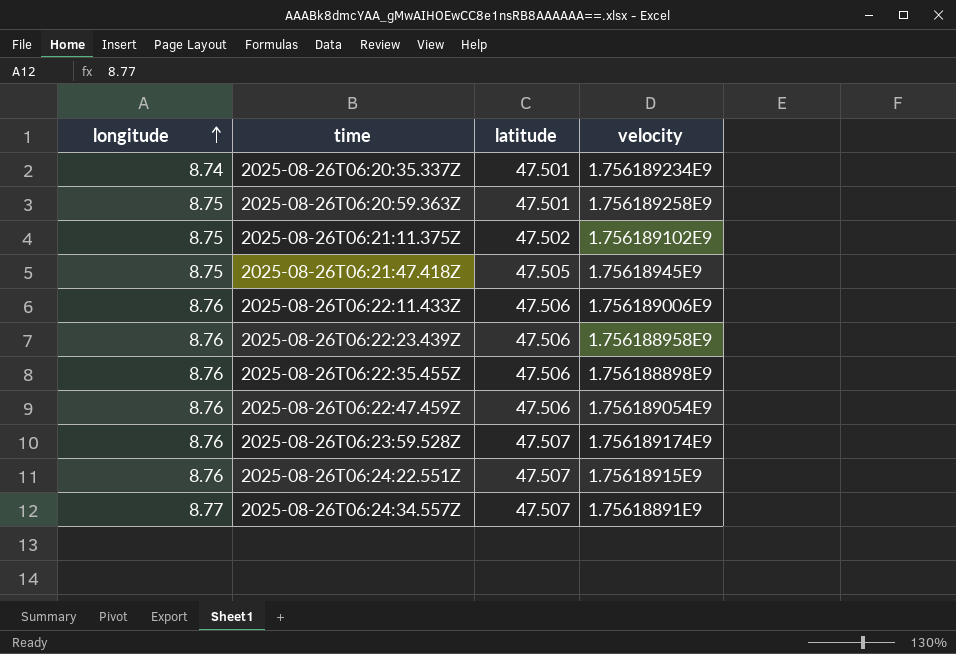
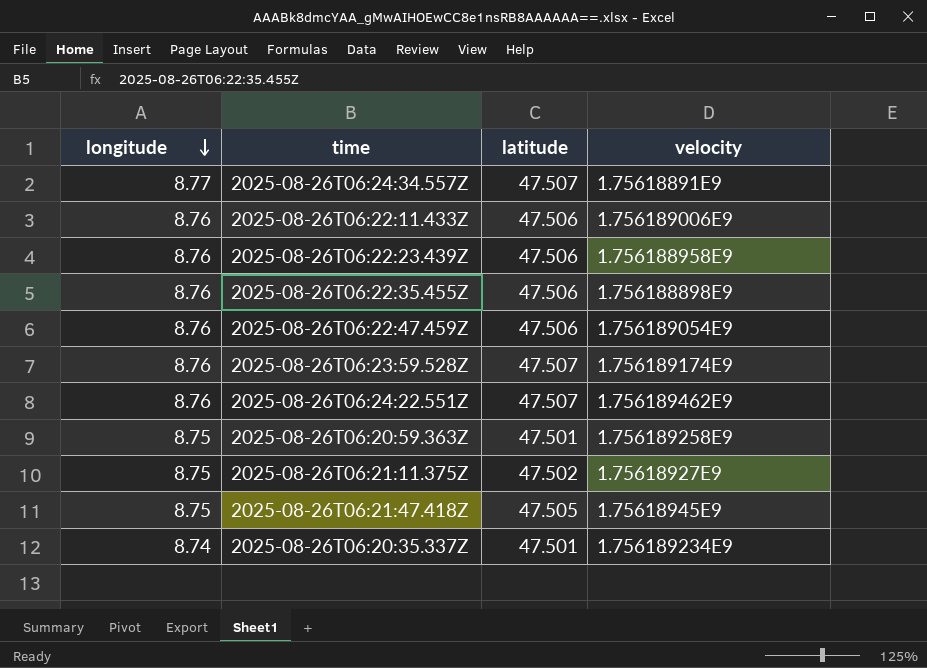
row order: longitude ascending -> longitude descending
2025-08-26T06:24:22.551Z | velocity: 1.75618915E9 -> 1.756189462E9
2025-08-26T06:21:11.375Z | velocity: 1.756189102E9 -> 1.75618927E9

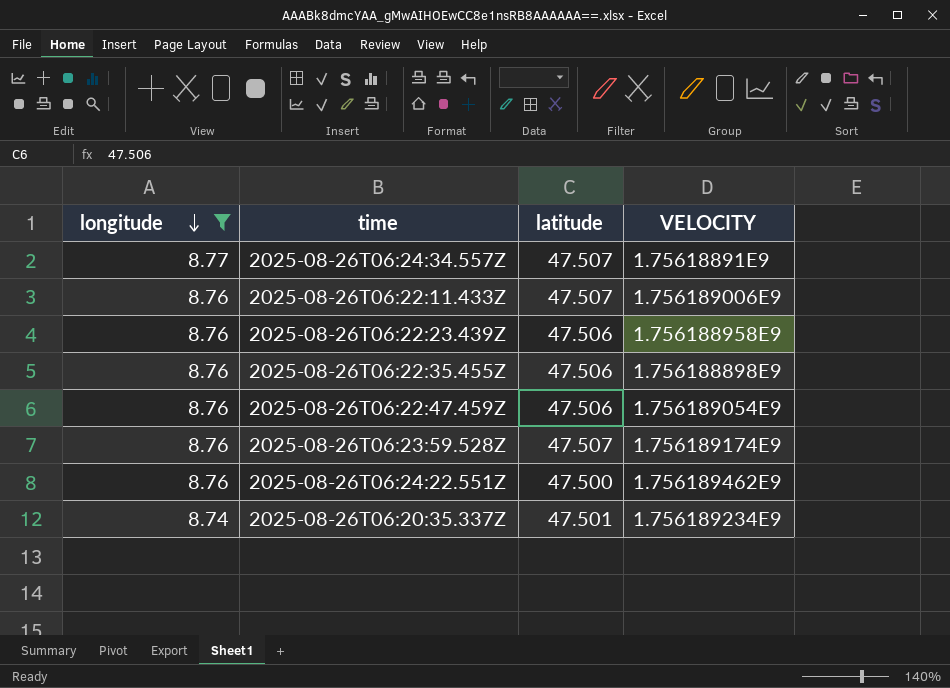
filter: none -> longitude != 8.75
column name: velocity -> VELOCITY
2025-08-26T06:22:11.433Z | latitude: 47.506 -> 47.507
2025-08-26T06:24:22.551Z | latitude: 47.507 -> 47.500

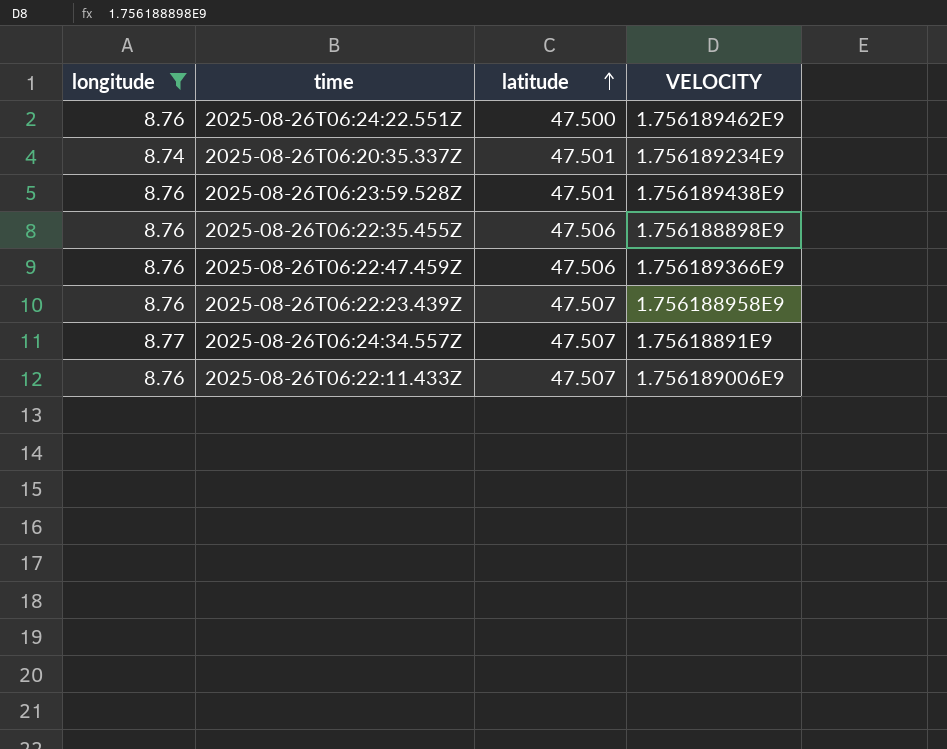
row order: longitude descending -> latitude ascending
2025-08-26T06:23:59.528Z | latitude: 47.507 -> 47.501
2025-08-26T06:23:59.528Z | VELOCITY: 1.756189174E9 -> 1.756189438E9
2025-08-26T06:22:47.459Z | VELOCITY: 1.756189054E9 -> 1.756189366E9
2025-08-26T06:22:23.439Z | latitude: 47.506 -> 47.507

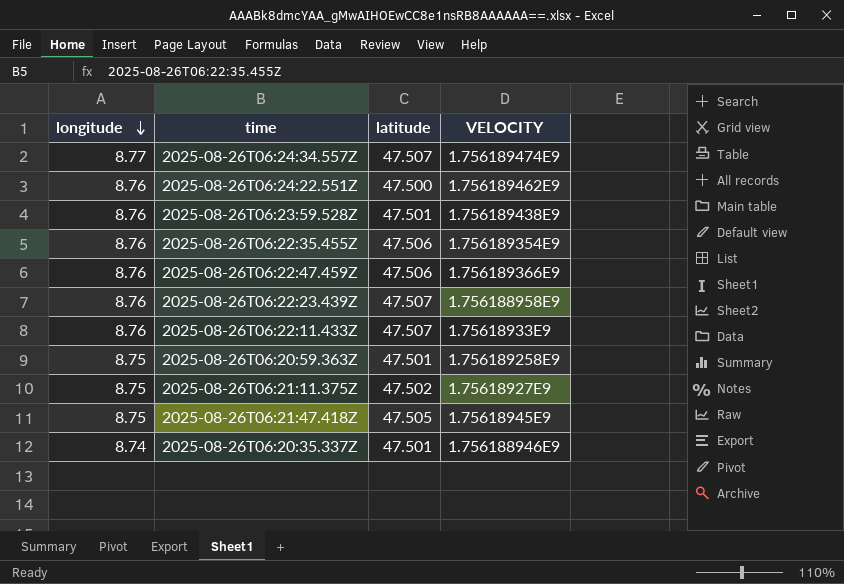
filter: longitude != 8.75 -> none
row order: latitude ascending -> longitude descending
2025-08-26T06:24:34.557Z | VELOCITY: 1.75618891E9 -> 1.756189474E9
2025-08-26T06:22:35.455Z | VELOCITY: 1.756188898E9 -> 1.756189354E9
2025-08-26T06:22:11.433Z | VELOCITY: 1.756189006E9 -> 1.75618933E9
2025-08-26T06:20:35.337Z | VELOCITY: 1.756189234E9 -> 1.756188946E9

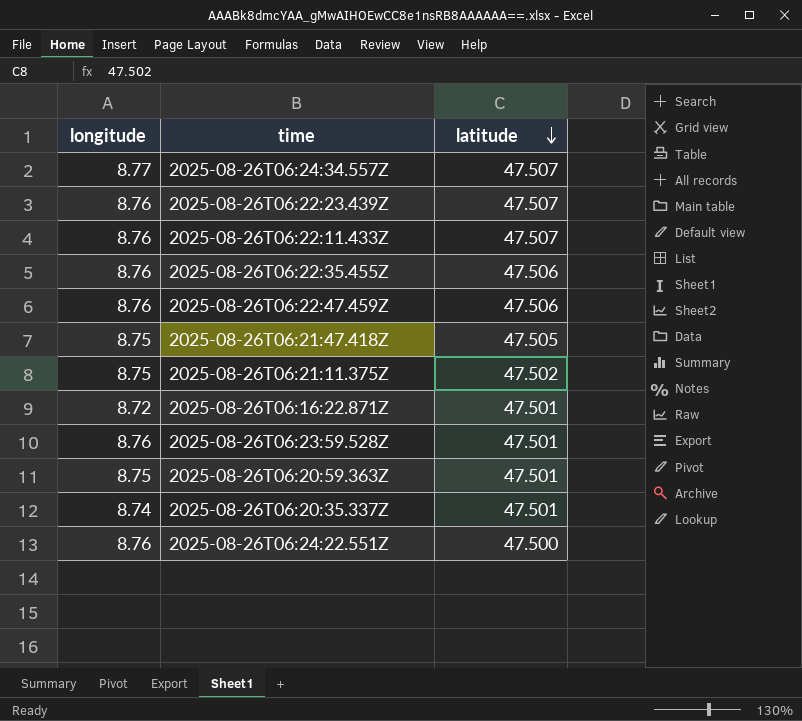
row order: longitude descending -> latitude descending
column VELOCITY | position: 4 -> none
row 2025-08-26T06:16:22.871Z: none -> 8.72 | 47.501

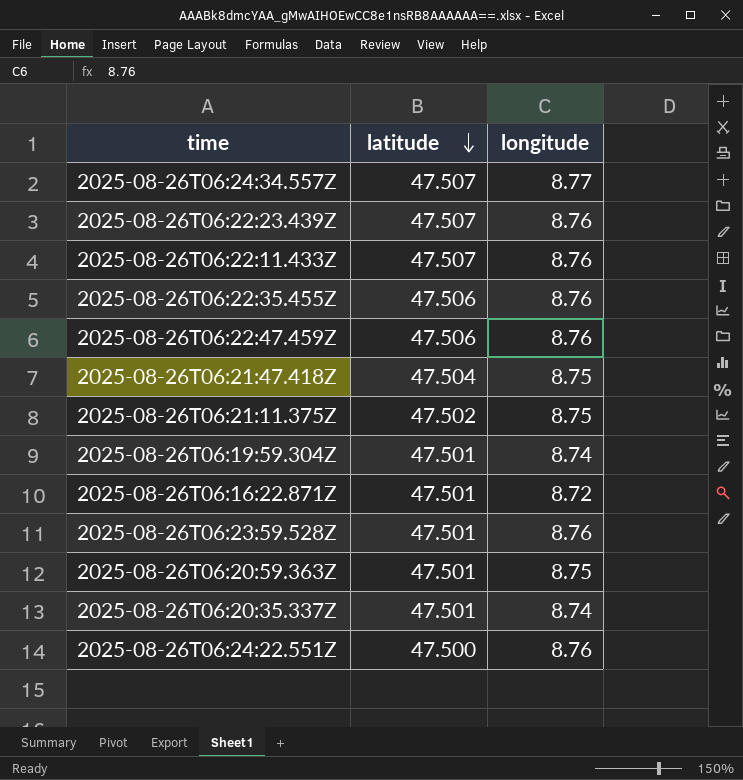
column longitude | position: 1 -> 3
2025-08-26T06:21:47.418Z | latitude: 47.505 -> 47.504
row 2025-08-26T06:19:59.304Z: none -> 47.501 | 8.74

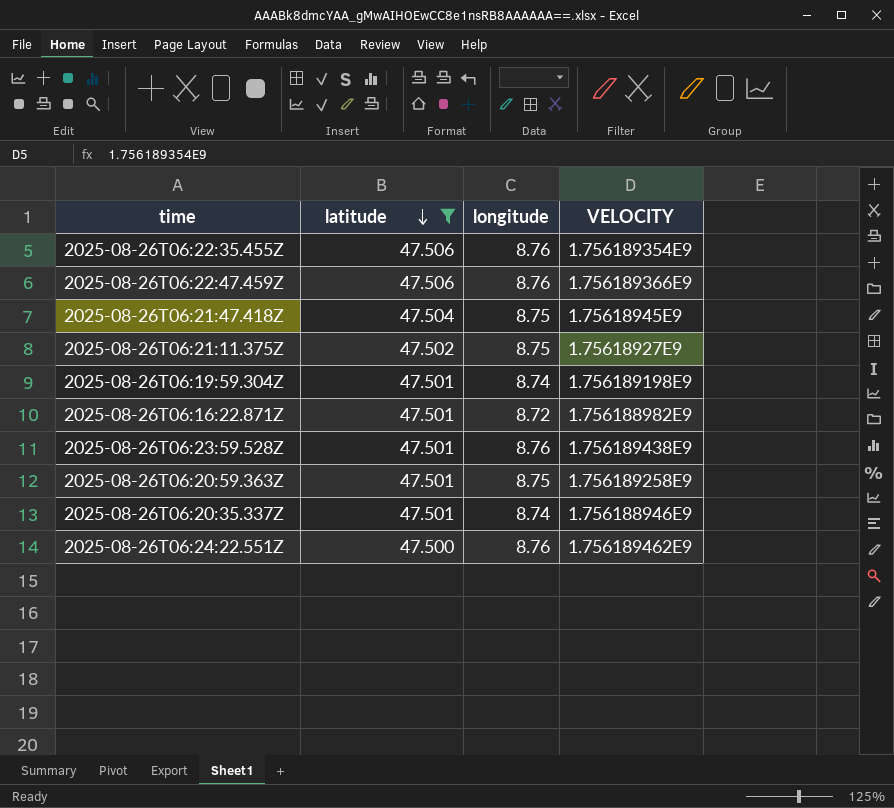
filter: none -> latitude != 47.507
column VELOCITY | position: none -> 4

